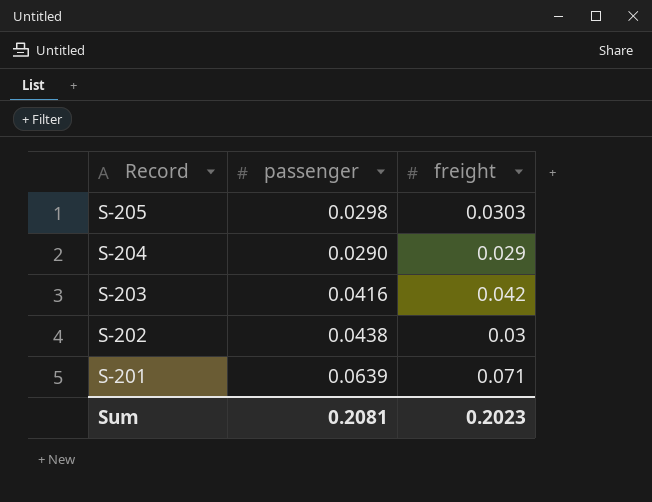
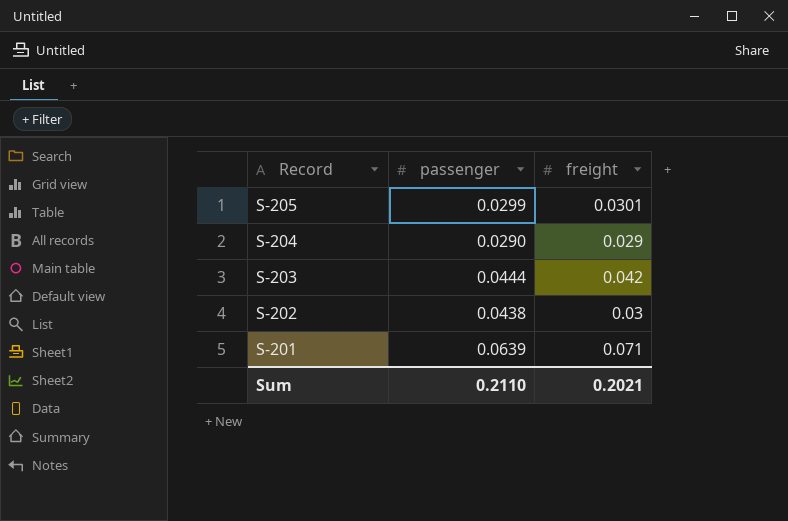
S-205 | passenger: 0.0298 -> 0.0299
S-205 | freight: 0.0303 -> 0.0301
S-203 | passenger: 0.0416 -> 0.0444
Sum | passenger: 0.2081 -> 0.2110
Sum | freight: 0.2023 -> 0.2021

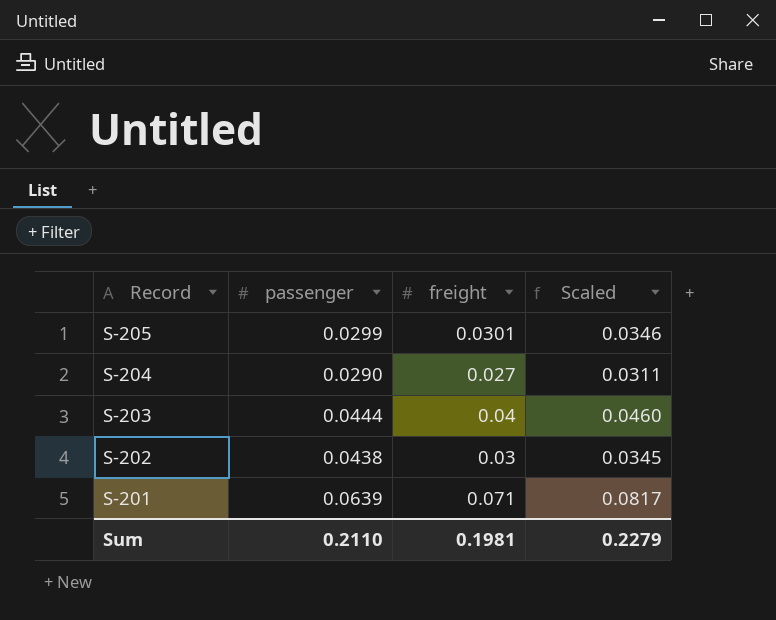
column Scaled | formula: none -> [freight] * 1.15
S-204 | freight: 0.029 -> 0.027
S-203 | freight: 0.042 -> 0.04
Sum | freight: 0.2021 -> 0.1981

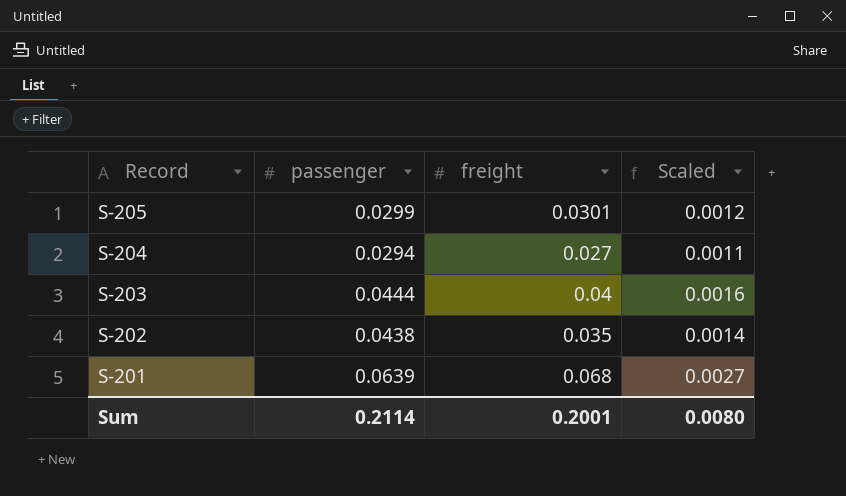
column Scaled | formula: [freight] * 1.15 -> [freight] * 0.04
S-204 | passenger: 0.0290 -> 0.0294
S-202 | freight: 0.03 -> 0.035
S-201 | freight: 0.071 -> 0.068
Sum | passenger: 0.2110 -> 0.2114
Sum | freight: 0.1981 -> 0.2001
Sum | Scaled: 0.2279 -> 0.0080

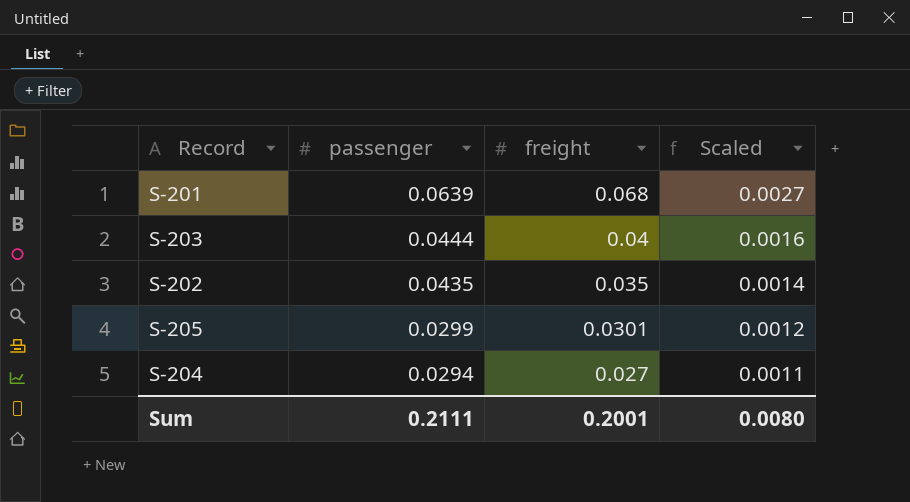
row order: Record descending -> passenger descending
S-202 | passenger: 0.0438 -> 0.0435
Sum | passenger: 0.2114 -> 0.2111

